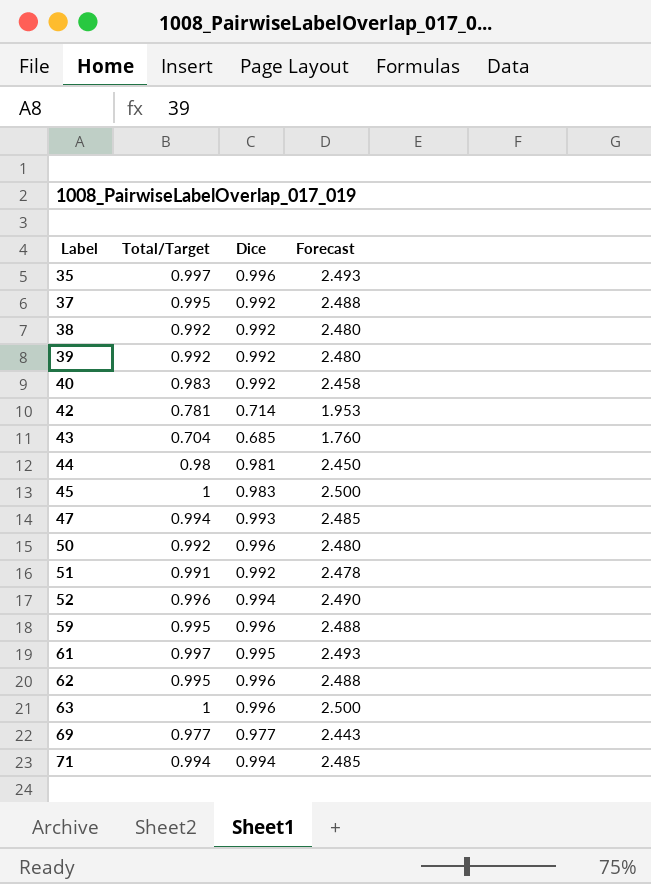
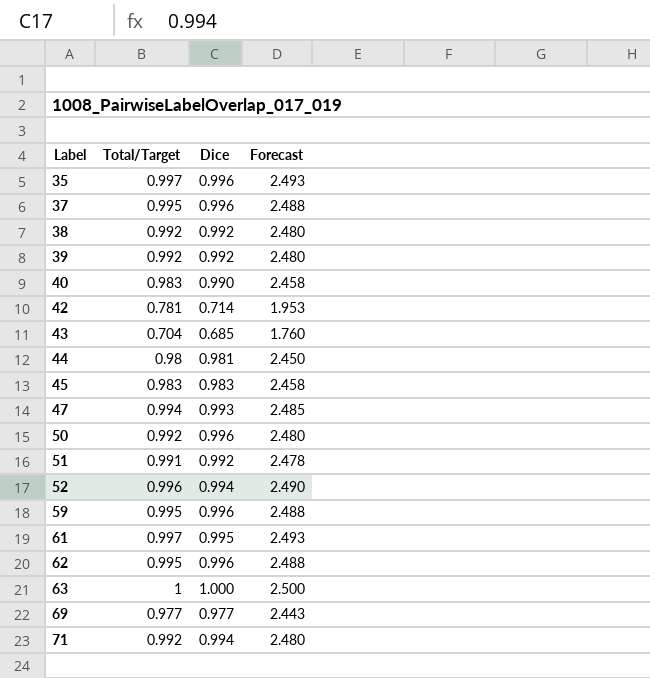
37 | Dice: 0.992 -> 0.996
40 | Dice: 0.992 -> 0.990
45 | Total/Target: 1 -> 0.983
45 | Forecast: 2.500 -> 2.458
63 | Dice: 0.996 -> 1.000
71 | Total/Target: 0.994 -> 0.992
71 | Forecast: 2.485 -> 2.480

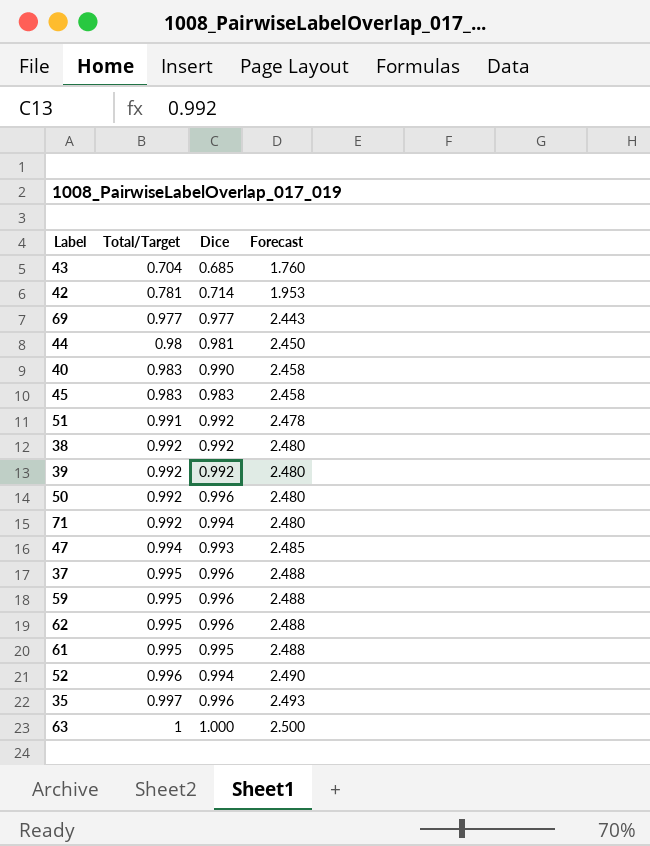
row order: Label ascending -> Total/Target ascending
61 | Total/Target: 0.997 -> 0.995
61 | Forecast: 2.493 -> 2.488

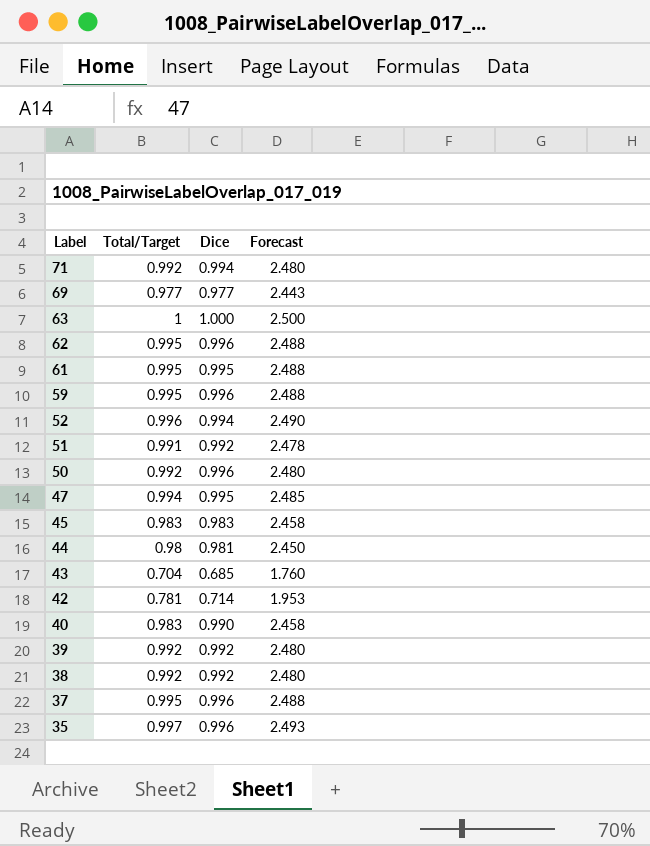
row order: Total/Target ascending -> Label descending
47 | Dice: 0.993 -> 0.995

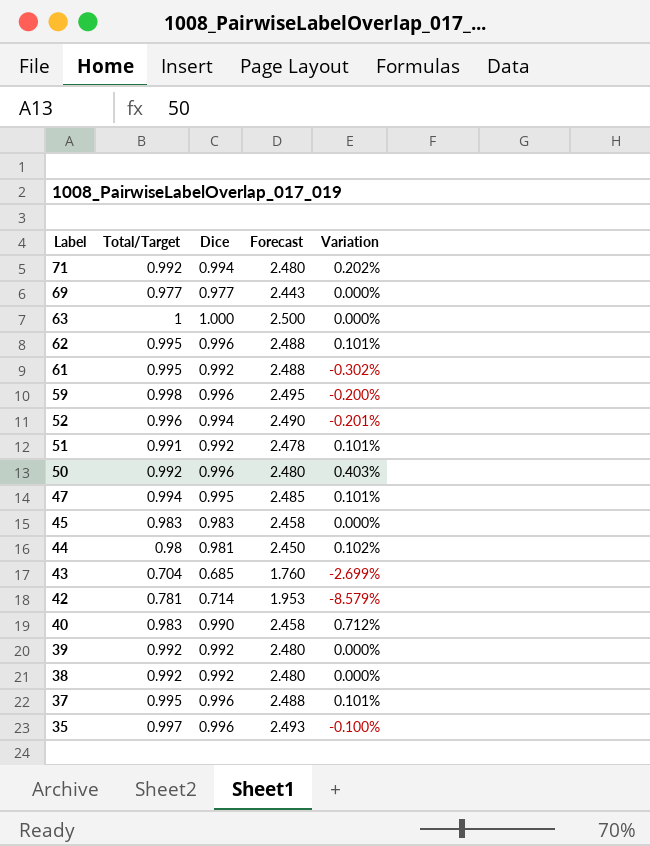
column Variation | formula: none -> ([Dice] - [Total/Target]) / [Total/Target]
61 | Dice: 0.995 -> 0.992
59 | Total/Target: 0.995 -> 0.998
59 | Forecast: 2.488 -> 2.495

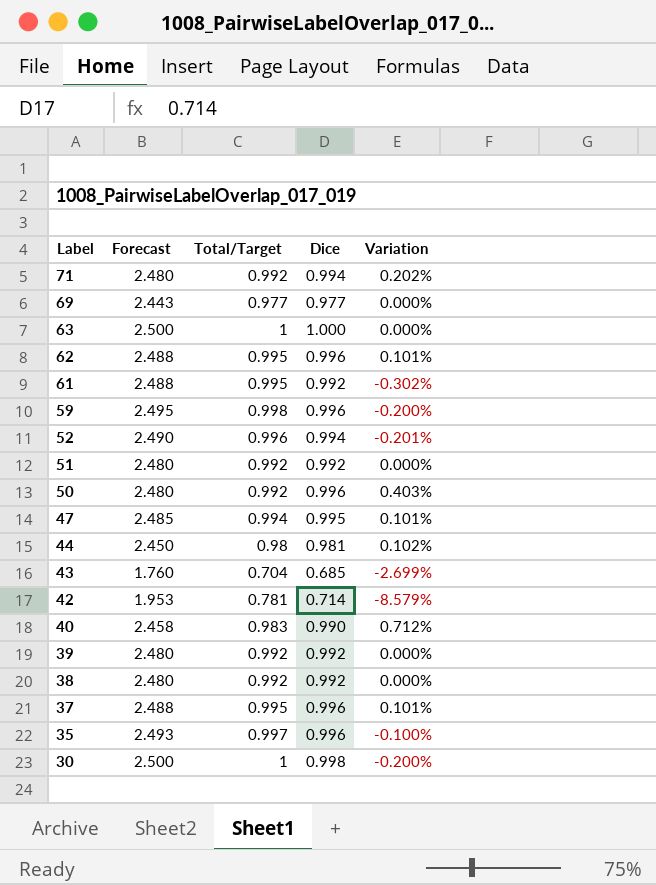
column Forecast | position: 4 -> 2
row 45: 0.983 | 0.983 | 2.458 | 0.000% -> none
51 | Forecast: 2.478 -> 2.480
51 | Total/Target: 0.991 -> 0.992
51 | Variation: 0.101% -> 0.000%
row 30: none -> 2.500 | 1 | 0.998 | -0.200%

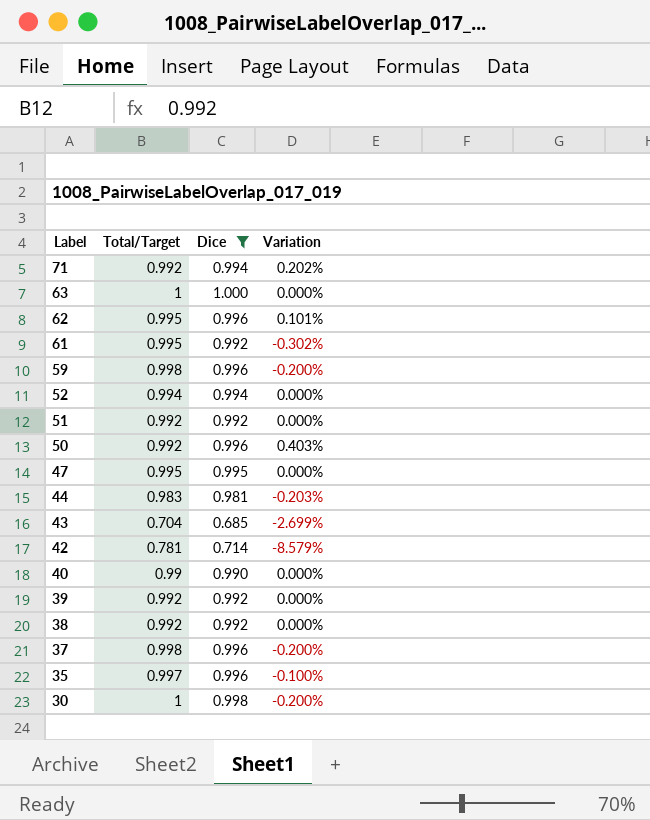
filter: none -> Dice != 0.977
column Forecast | formula: [Total/Target] * 2.5 -> none
52 | Total/Target: 0.996 -> 0.994
52 | Variation: -0.201% -> 0.000%
47 | Total/Target: 0.994 -> 0.995
47 | Variation: 0.101% -> 0.000%
44 | Total/Target: 0.98 -> 0.983
44 | Variation: 0.102% -> -0.203%
40 | Total/Target: 0.983 -> 0.99
40 | Variation: 0.712% -> 0.000%
37 | Total/Target: 0.995 -> 0.998
37 | Variation: 0.101% -> -0.200%

